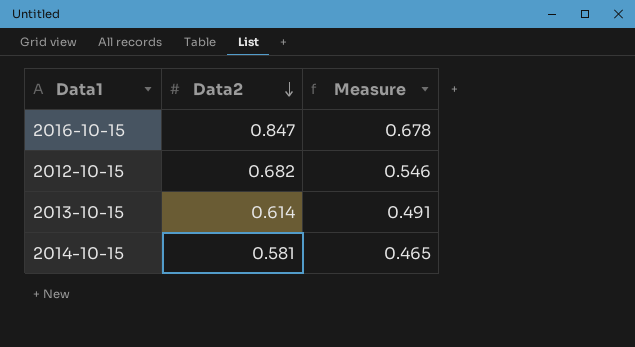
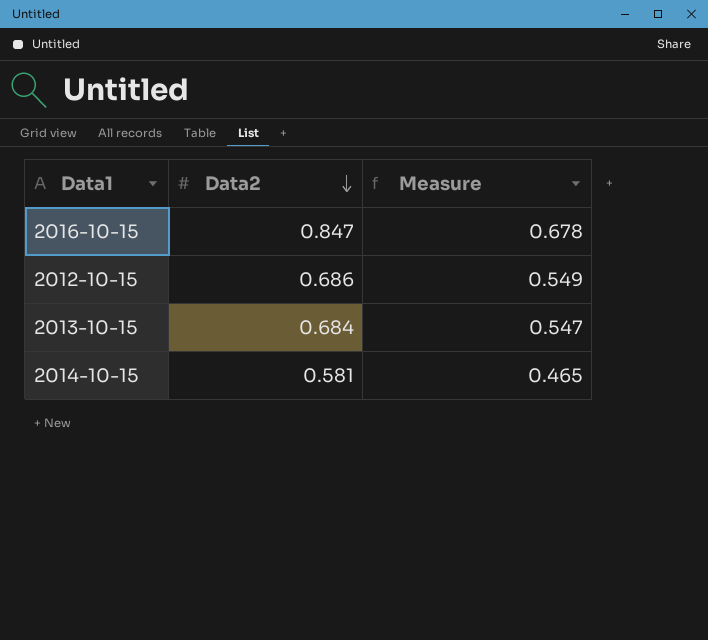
2012-10-15 | Data2: 0.682 -> 0.686
2012-10-15 | Measure: 0.546 -> 0.549
2013-10-15 | Data2: 0.614 -> 0.684
2013-10-15 | Measure: 0.491 -> 0.547

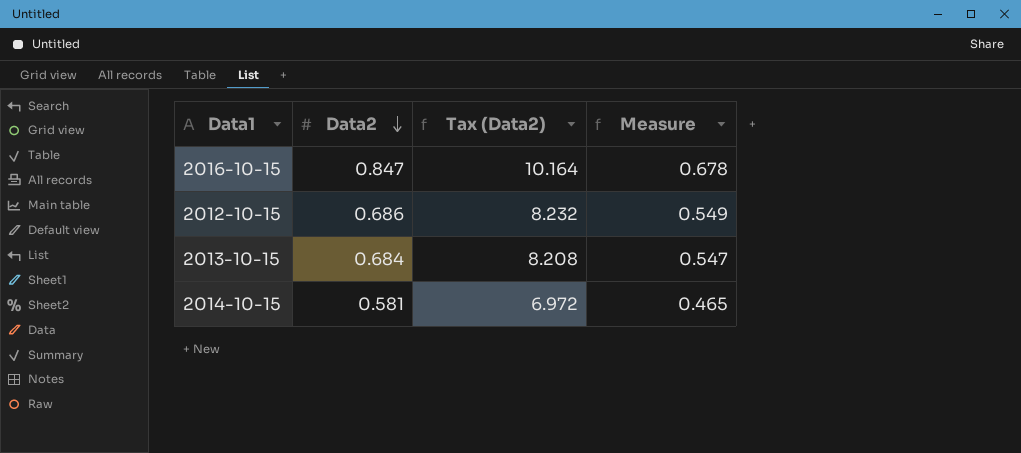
column Tax (Data2) | formula: none -> [Data2] * 12

